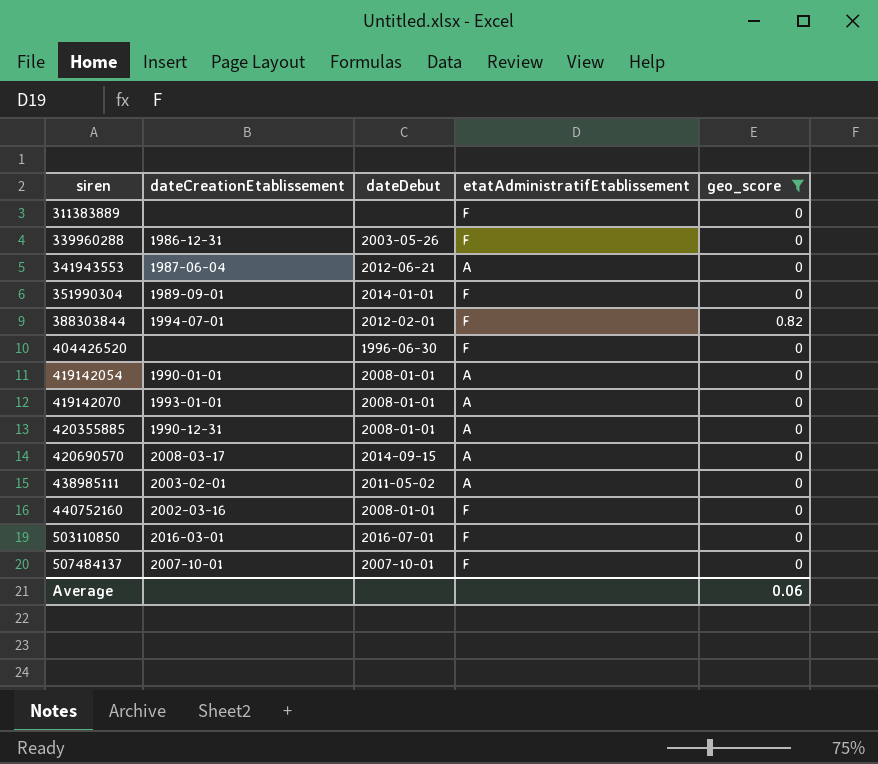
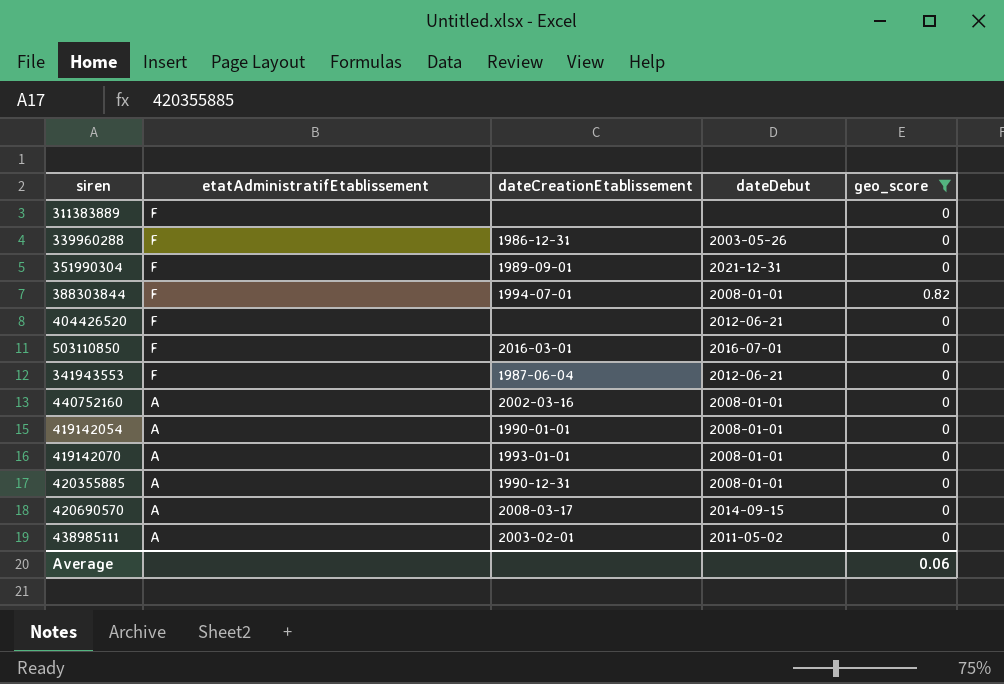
row order: siren ascending -> etatAdministratifEtablissement descending
column etatAdministratifEtablissement | position: 4 -> 2
row 507484137: 2007-10-01 | 2007-10-01 | F | 0 -> none
351990304 | dateDebut: 2014-01-01 -> 2021-12-31
388303844 | dateDebut: 2012-02-01 -> 2008-01-01
404426520 | dateDebut: 1996-06-30 -> 2012-06-21
341943553 | etatAdministratifEtablissement: A -> F
440752160 | etatAdministratifEtablissement: F -> A

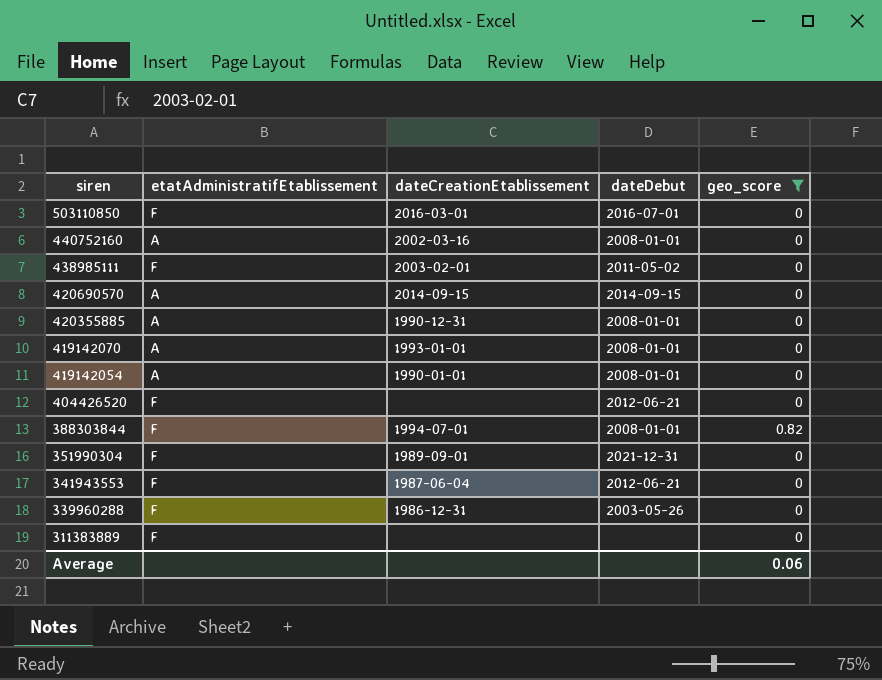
row order: etatAdministratifEtablissement descending -> siren descending
438985111 | etatAdministratifEtablissement: A -> F
420690570 | dateCreationEtablissement: 2008-03-17 -> 2014-09-15

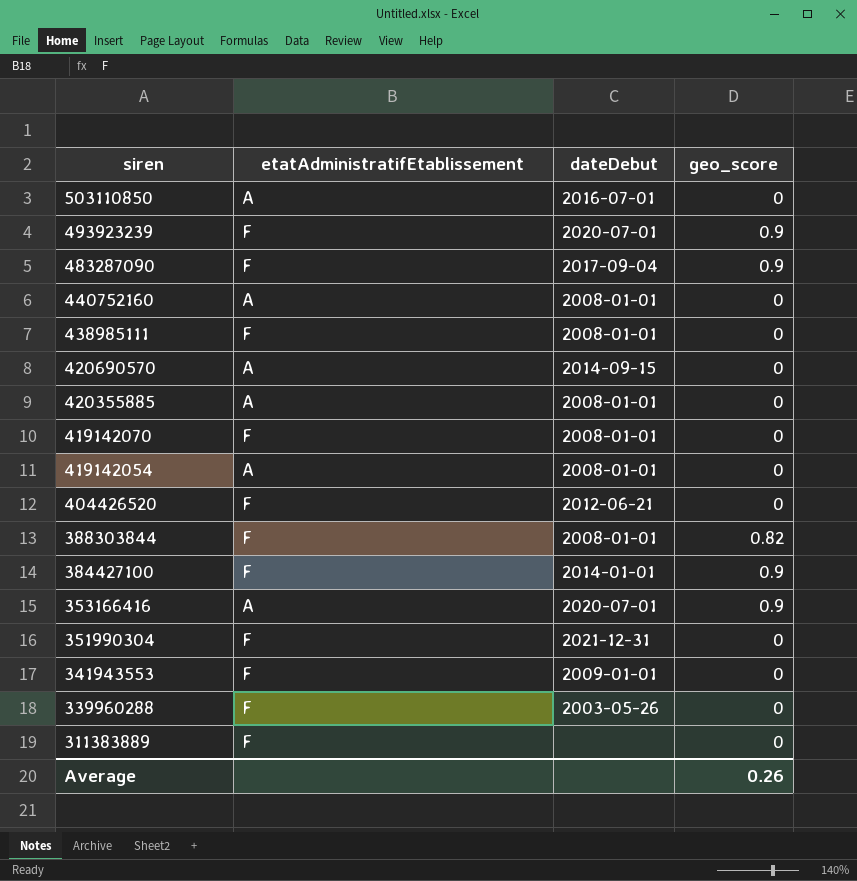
filter: geo_score != 0.9 -> none
column dateCreationEtablissement | position: 3 -> none
503110850 | etatAdministratifEtablissement: F -> A
438985111 | dateDebut: 2011-05-02 -> 2008-01-01
419142070 | etatAdministratifEtablissement: A -> F
341943553 | dateDebut: 2012-06-21 -> 2009-01-01
Average | geo_score: 0.06 -> 0.26

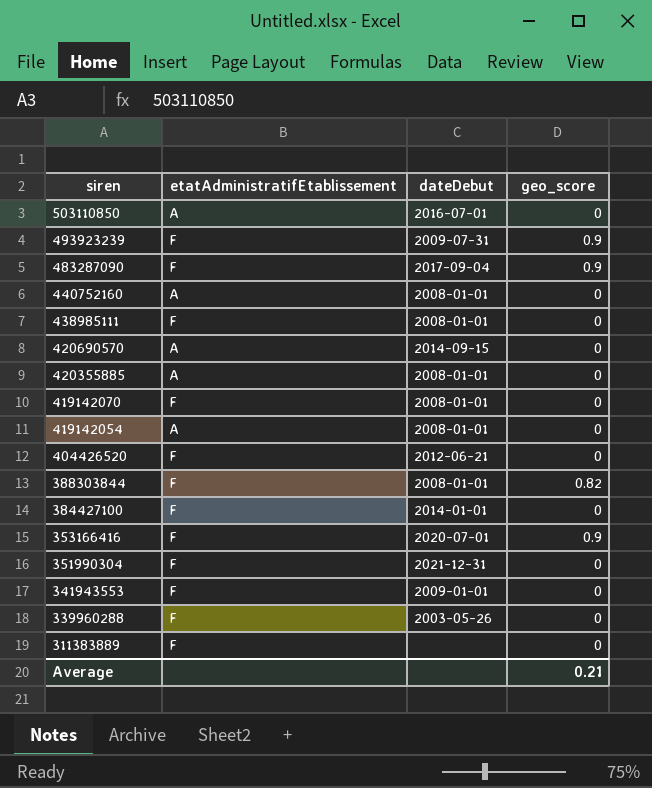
493923239 | dateDebut: 2020-07-01 -> 2009-07-31
384427100 | geo_score: 0.9 -> 0
353166416 | etatAdministratifEtablissement: A -> F
Average | geo_score: 0.26 -> 0.21

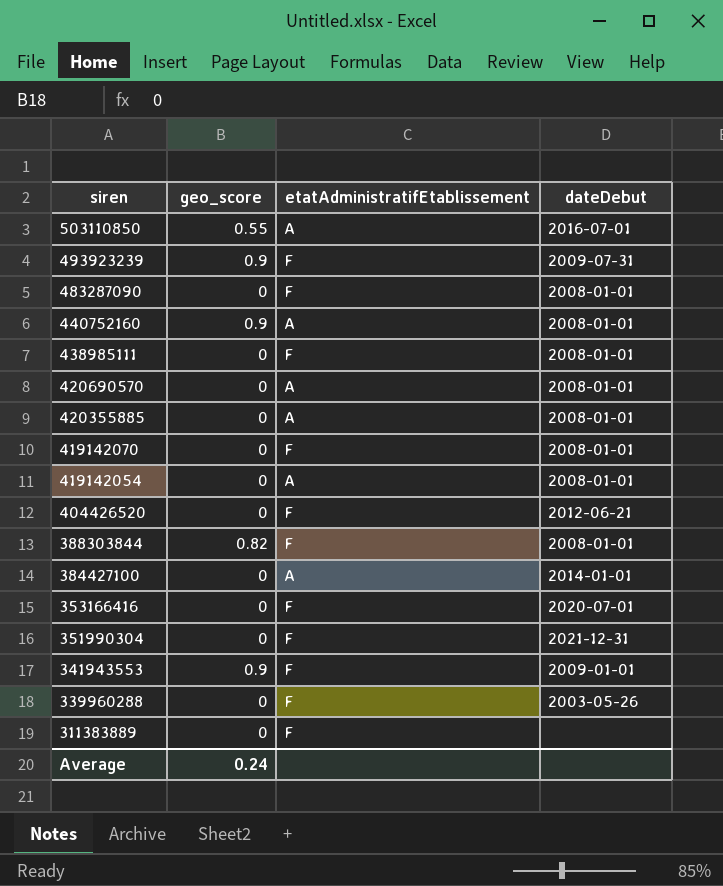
column geo_score | position: 4 -> 2
503110850 | geo_score: 0 -> 0.55
483287090 | geo_score: 0.9 -> 0
483287090 | dateDebut: 2017-09-04 -> 2008-01-01
440752160 | geo_score: 0 -> 0.9
420690570 | dateDebut: 2014-09-15 -> 2008-01-01
384427100 | etatAdministratifEtablissement: F -> A
353166416 | geo_score: 0.9 -> 0
341943553 | geo_score: 0 -> 0.9
Average | geo_score: 0.21 -> 0.24

